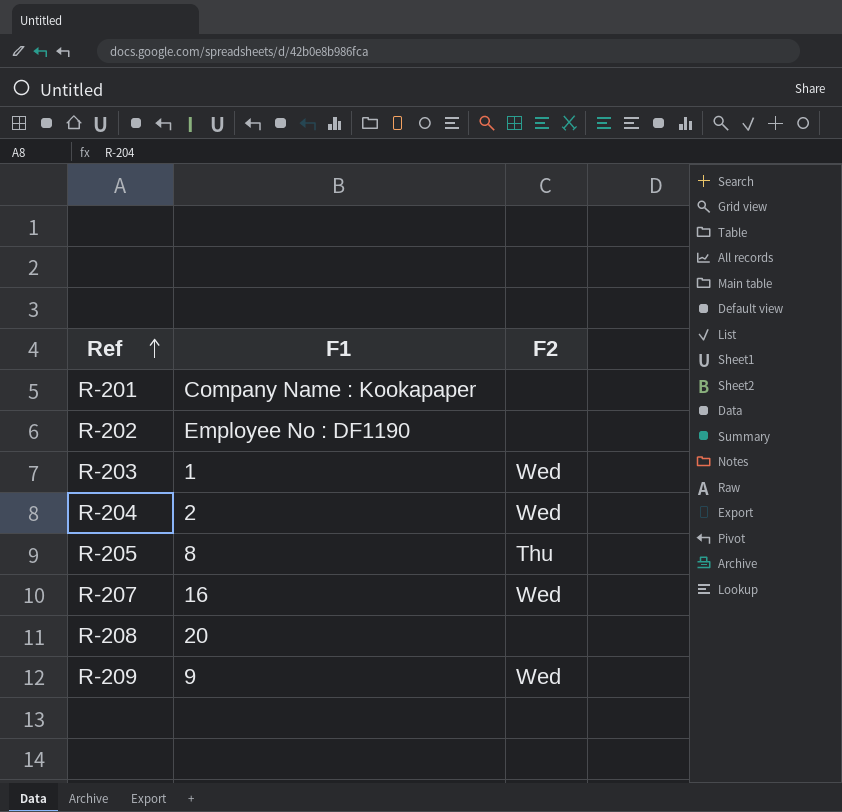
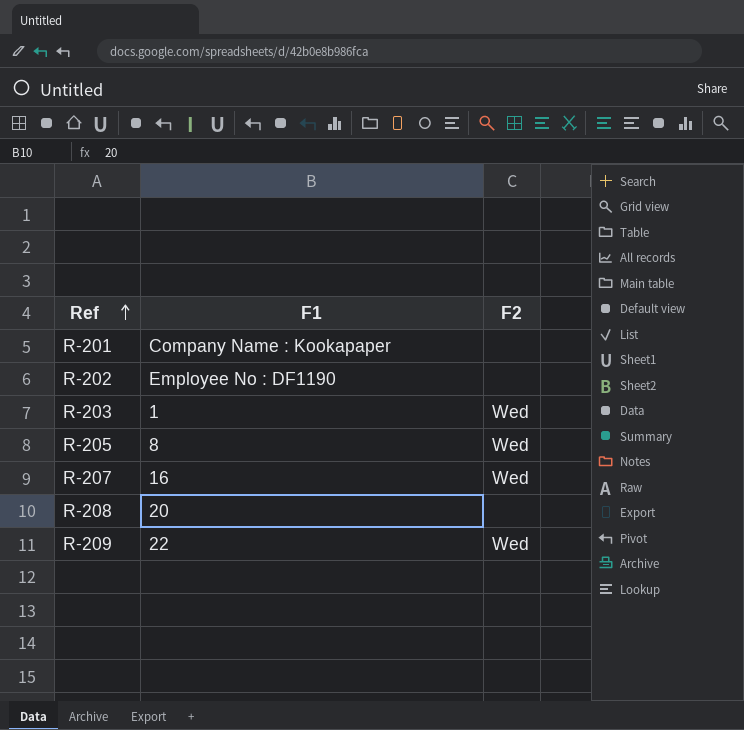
row R-204: 2 | Wed -> none
R-205 | F2: Thu -> Wed
R-209 | F1: 9 -> 22

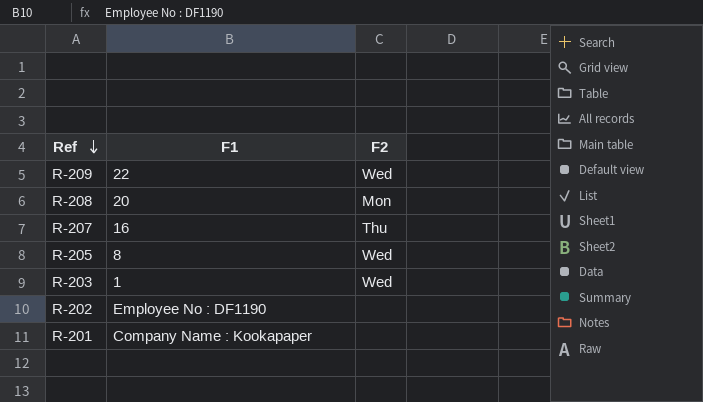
row order: Ref ascending -> Ref descending
R-208 | F2: none -> Mon
R-207 | F2: Wed -> Thu

